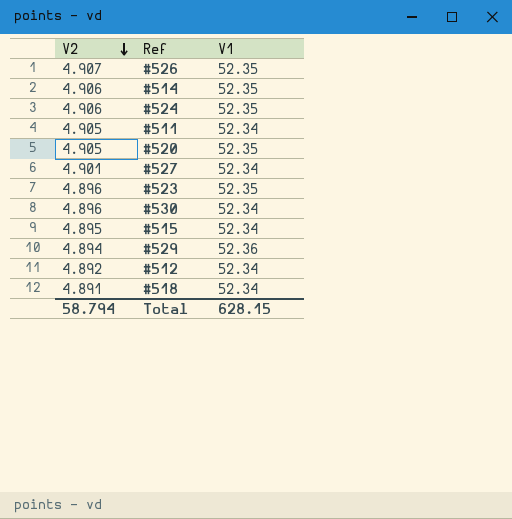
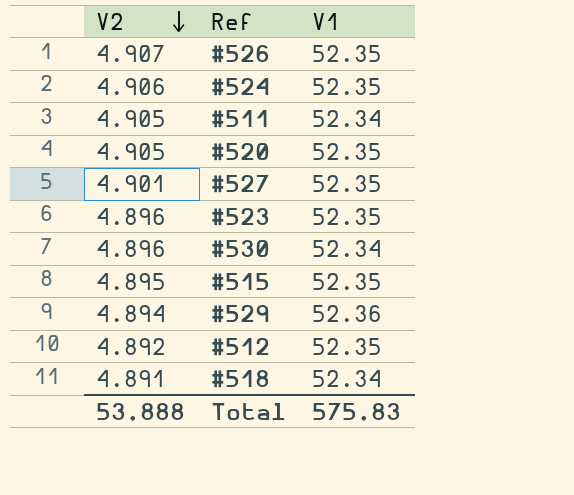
row #514: 4.906 | 52.35 -> none
#527 | V1: 52.34 -> 52.35
#515 | V1: 52.34 -> 52.35
#512 | V1: 52.34 -> 52.35
Total | V2: 58.794 -> 53.888
Total | V1: 628.15 -> 575.83

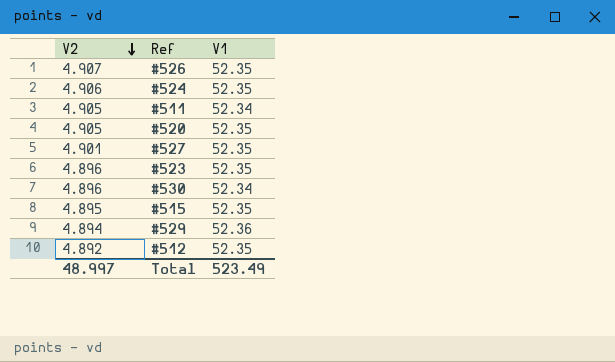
row #518: 4.891 | 52.34 -> none
Total | V2: 53.888 -> 48.997
Total | V1: 575.83 -> 523.49

